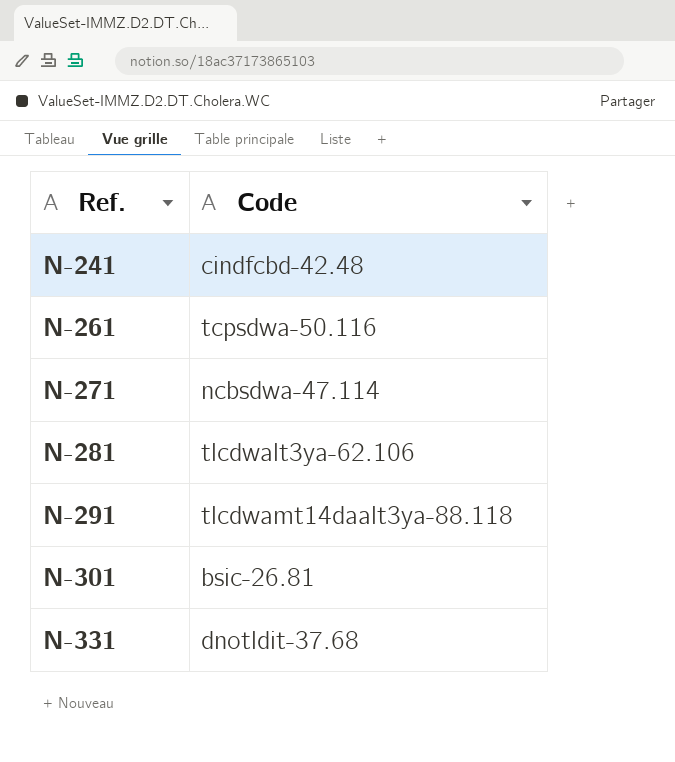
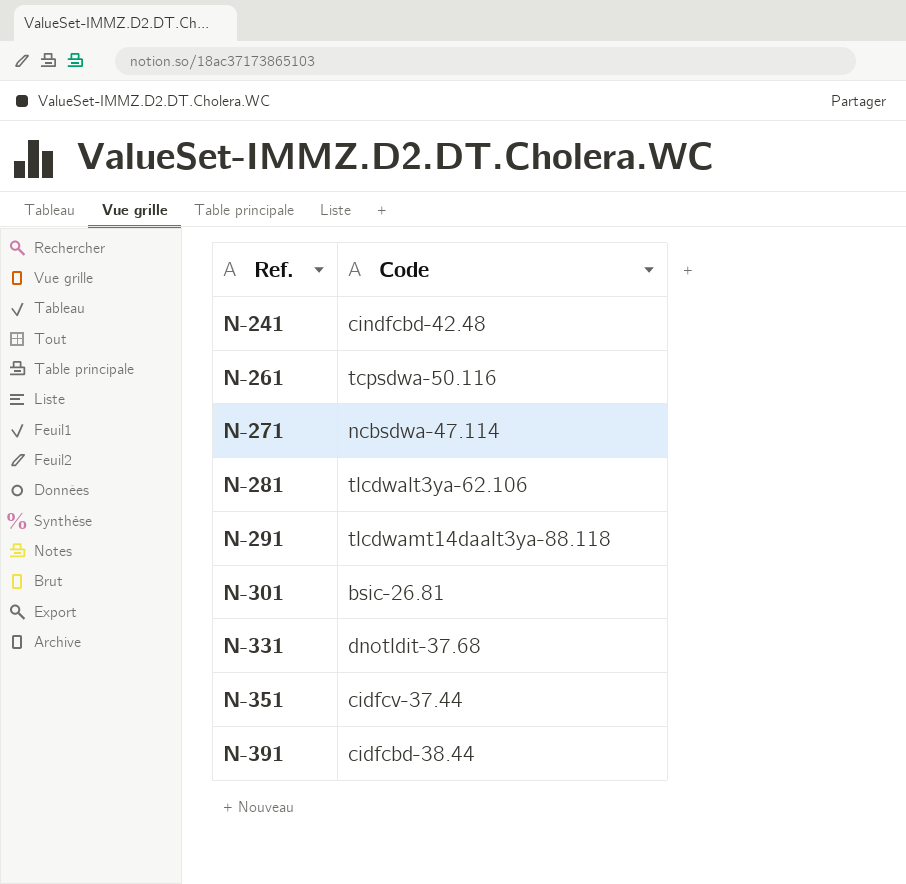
row N-351: none -> cidfcv-37.44
row N-391: none -> cidfcbd-38.44

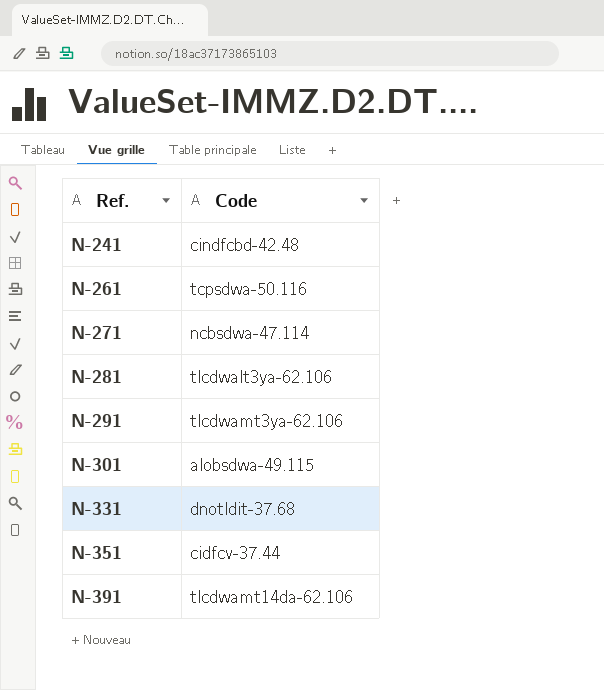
N-291 | Code: tlcdwamt14daalt3ya-88.118 -> tlcdwamt3ya-62.106
N-301 | Code: bsic-26.81 -> alobsdwa-49.115
N-391 | Code: cidfcbd-38.44 -> tlcdwamt14da-62.106

